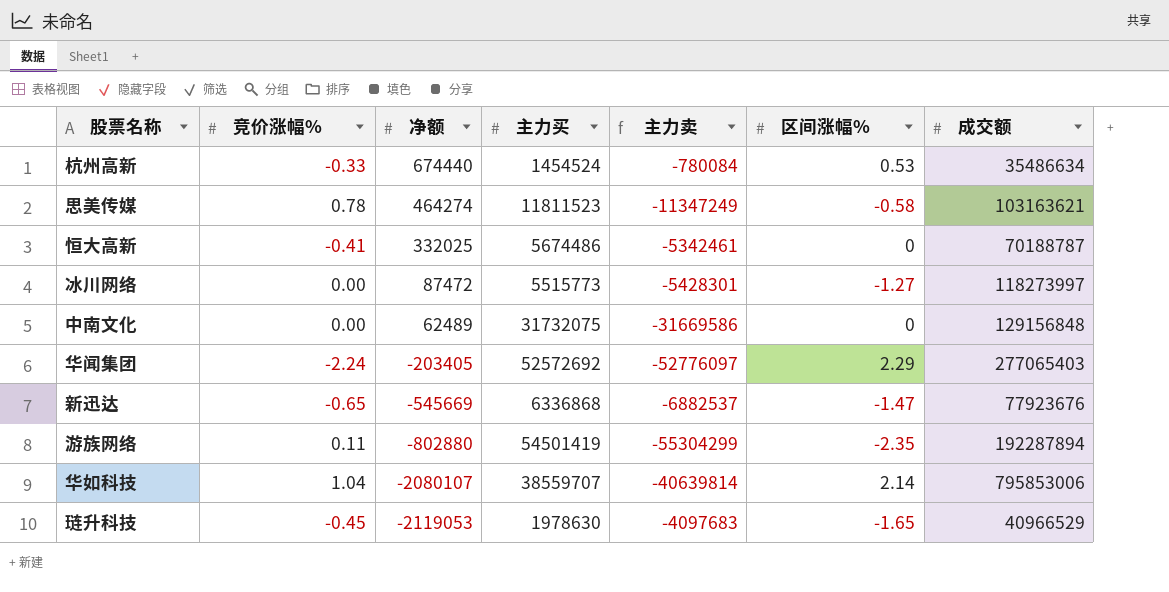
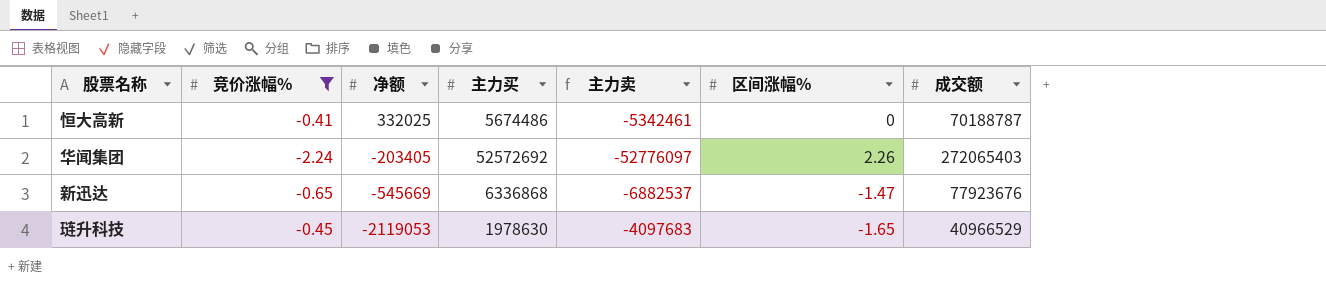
filter: none -> 竞价涨幅% <= -0.41
华闻集团 | 区间涨幅%: 2.29 -> 2.26
华闻集团 | 成交额: 277065403 -> 272065403

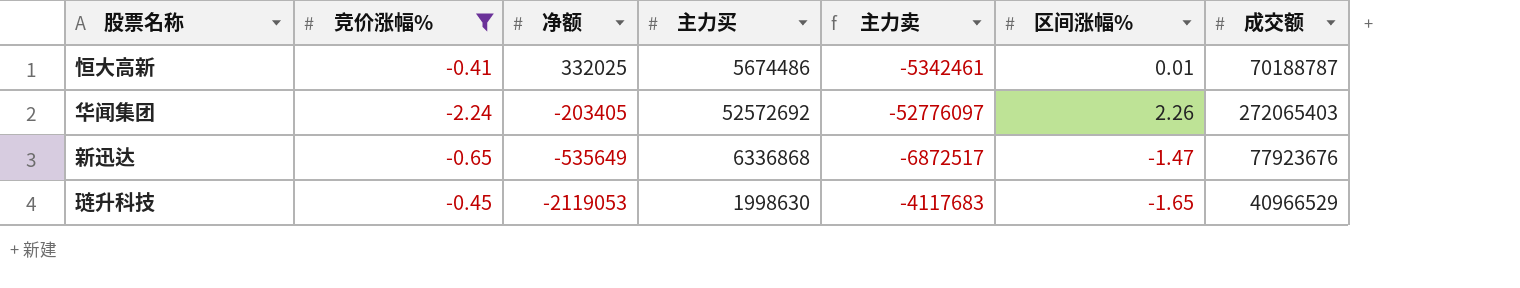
恒大高新 | 区间涨幅%: 0 -> 0.01
新迅达 | 净额: -545669 -> -535649
新迅达 | 主力卖: -6882537 -> -6872517
琏升科技 | 主力买: 1978630 -> 1998630
琏升科技 | 主力卖: -4097683 -> -4117683

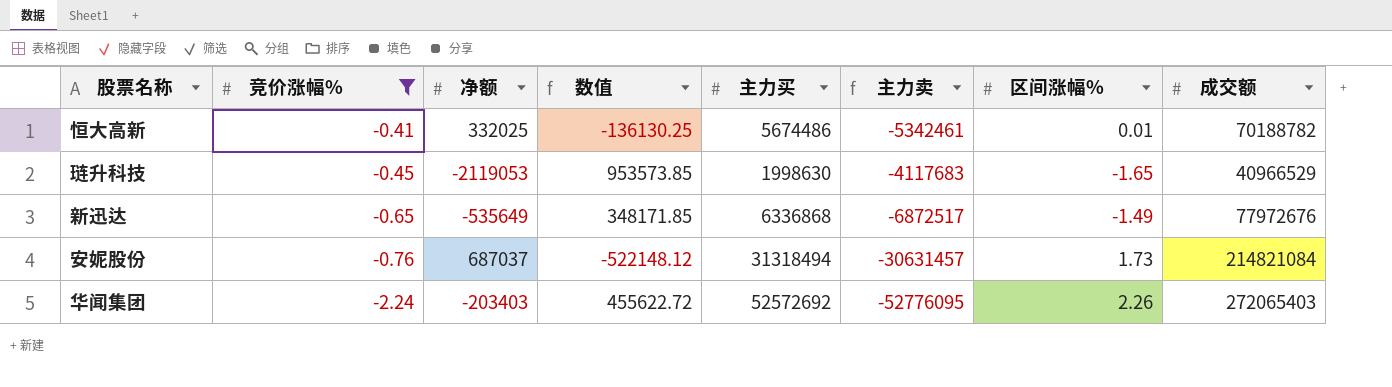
row order: 净额 descending -> 竞价涨幅% descending
column 数值 | formula: none -> [竞价涨幅%] * [净额]
恒大高新 | 成交额: 70188787 -> 70188782
新迅达 | 区间涨幅%: -1.47 -> -1.49
新迅达 | 成交额: 77923676 -> 77972676
row 安妮股份: none -> -0.76 | 687037 | -522148.12 | 31318494 | -30631457 | 1.73 | 214821084
华闻集团 | 净额: -203405 -> -203403
华闻集团 | 主力卖: -52776097 -> -52776095

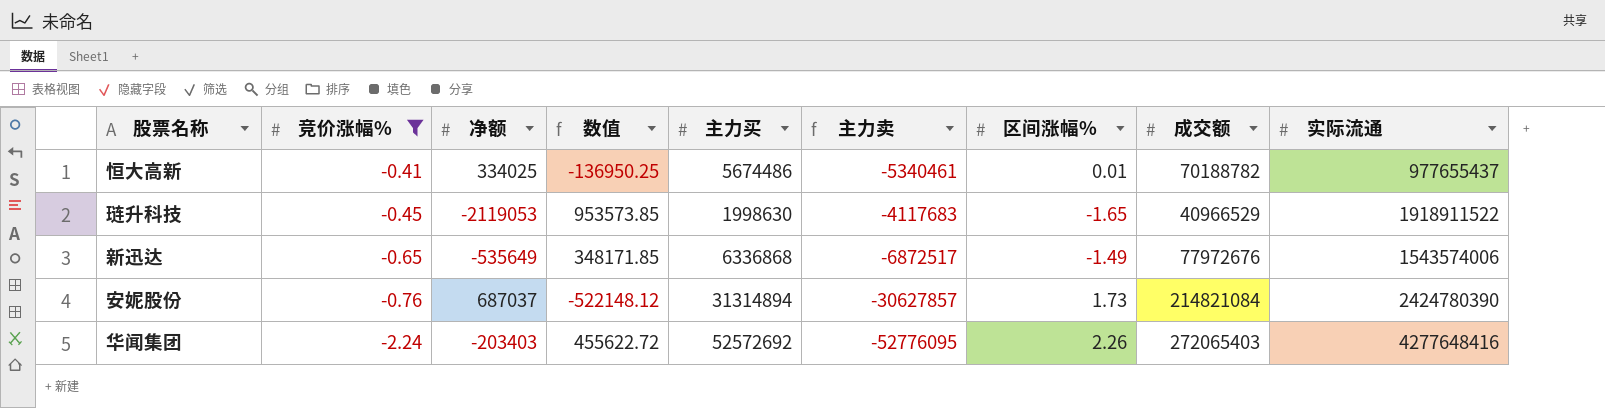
column 实际流通 | position: none -> 9
恒大高新 | 净额: 332025 -> 334025
恒大高新 | 数值: -136130.25 -> -136950.25
恒大高新 | 主力卖: -5342461 -> -5340461
安妮股份 | 主力买: 31318494 -> 31314894
安妮股份 | 主力卖: -30631457 -> -30627857

